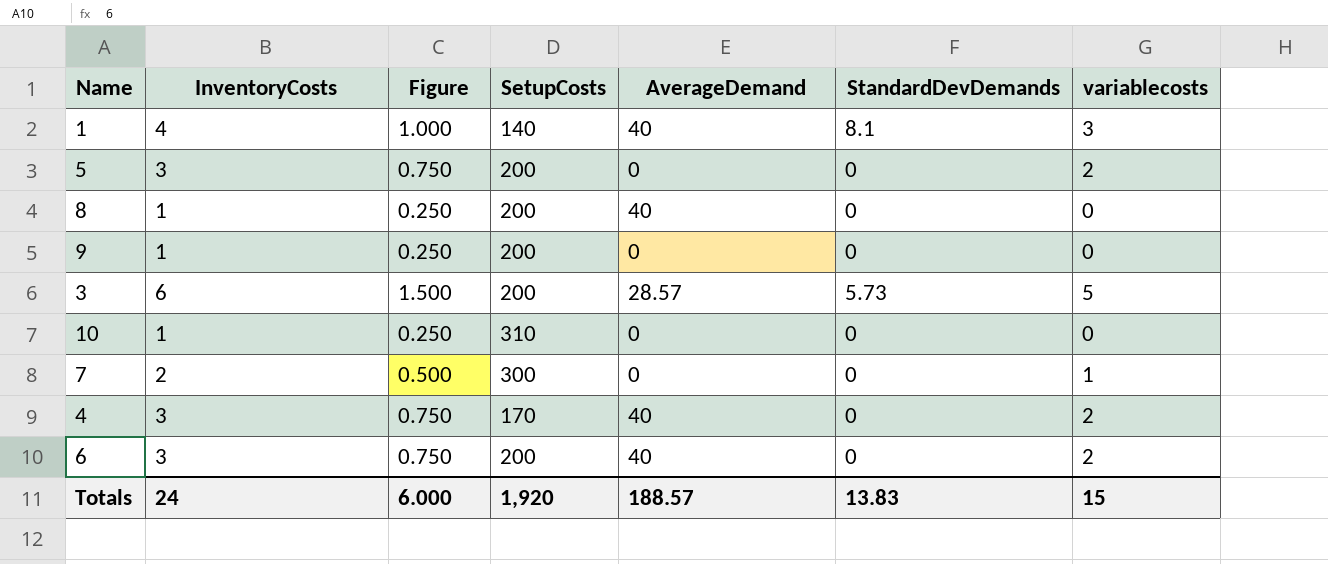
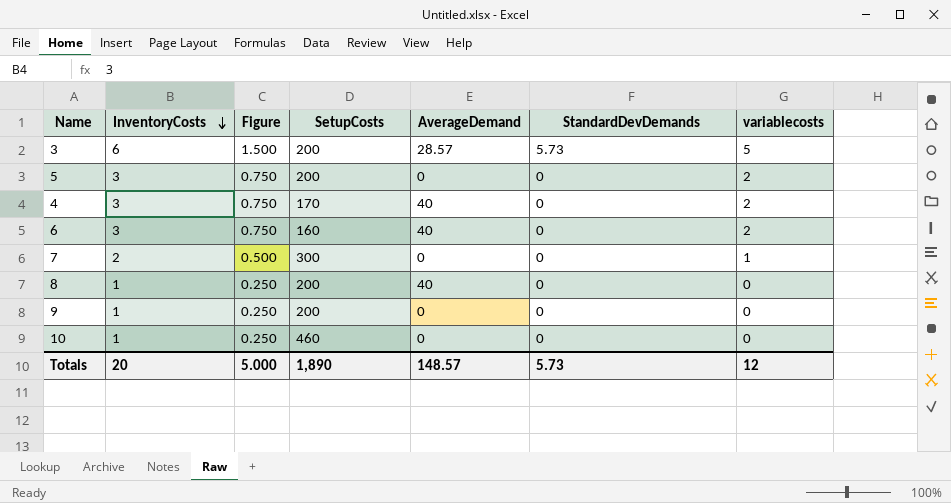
row order: none -> InventoryCosts descending
row 1: 4 | 1.000 | 140 | 40 | 8.1 | 3 -> none
6 | SetupCosts: 200 -> 160
10 | SetupCosts: 310 -> 460
Totals | InventoryCosts: 24 -> 20
Totals | Figure: 6.000 -> 5.000
Totals | SetupCosts: 1,920 -> 1,890
Totals | AverageDemand: 188.57 -> 148.57
Totals | StandardDevDemands: 13.83 -> 5.73
Totals | variablecosts: 15 -> 12

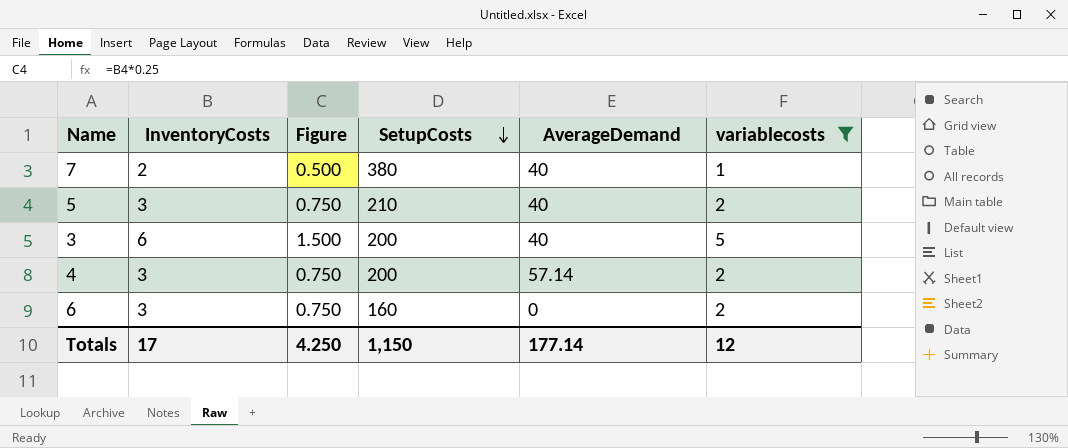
filter: none -> variablecosts != 0
row order: InventoryCosts descending -> SetupCosts descending
column StandardDevDemands | position: 6 -> none
7 | SetupCosts: 300 -> 380
7 | AverageDemand: 0 -> 40
5 | SetupCosts: 200 -> 210
5 | AverageDemand: 0 -> 40
3 | AverageDemand: 28.57 -> 40
4 | SetupCosts: 170 -> 200
4 | AverageDemand: 40 -> 57.14
6 | AverageDemand: 40 -> 0
Totals | InventoryCosts: 20 -> 17
Totals | Figure: 5.000 -> 4.250
Totals | SetupCosts: 1,890 -> 1,150
Totals | AverageDemand: 148.57 -> 177.14

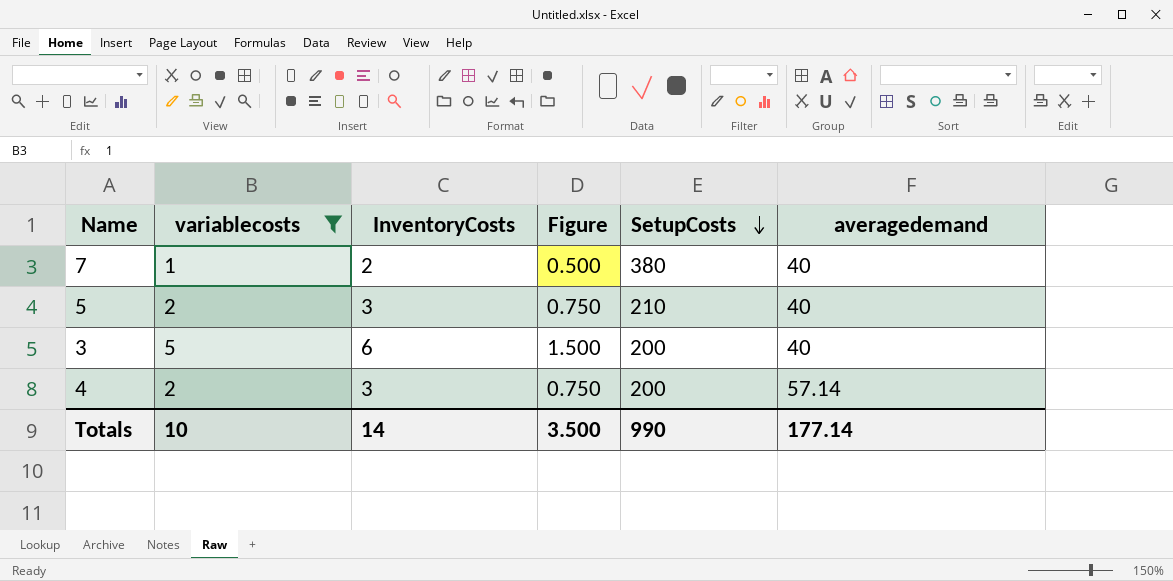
column variablecosts | position: 6 -> 2
column name: AverageDemand -> averagedemand
row 6: 3 | 0.750 | 160 | 0 | 2 -> none
Totals | variablecosts: 12 -> 10
Totals | InventoryCosts: 17 -> 14
Totals | Figure: 4.250 -> 3.500
Totals | SetupCosts: 1,150 -> 990

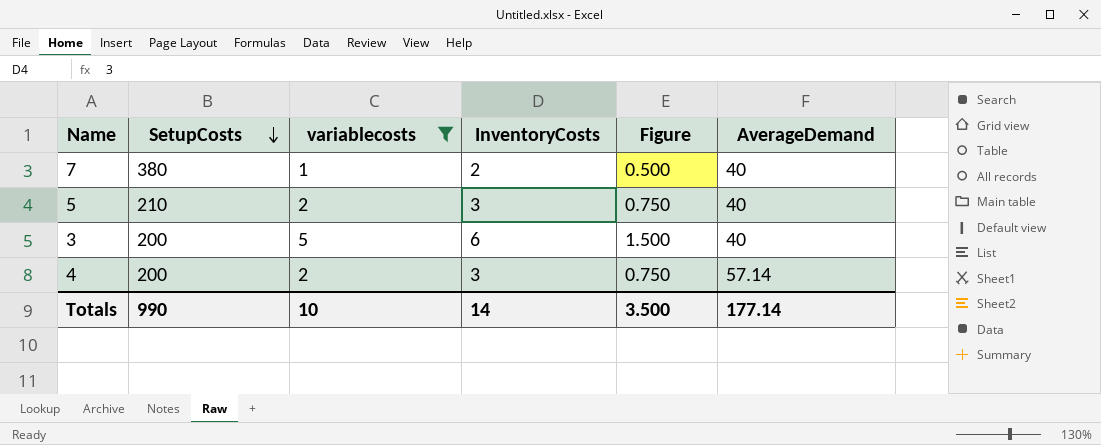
column SetupCosts | position: 5 -> 2
column name: averagedemand -> AverageDemand

